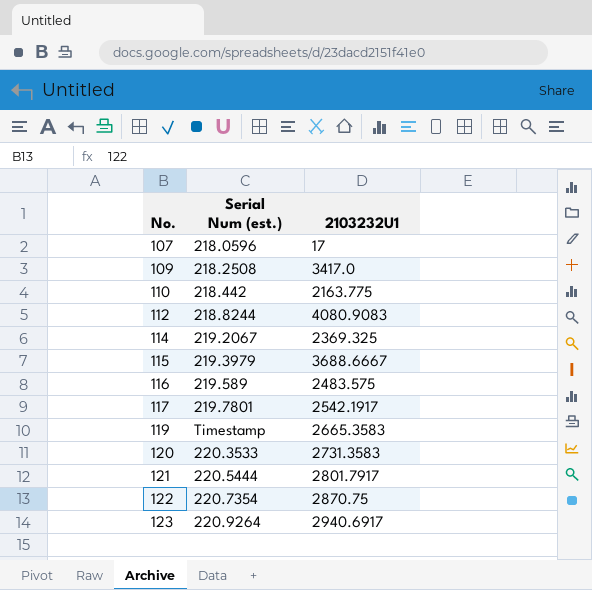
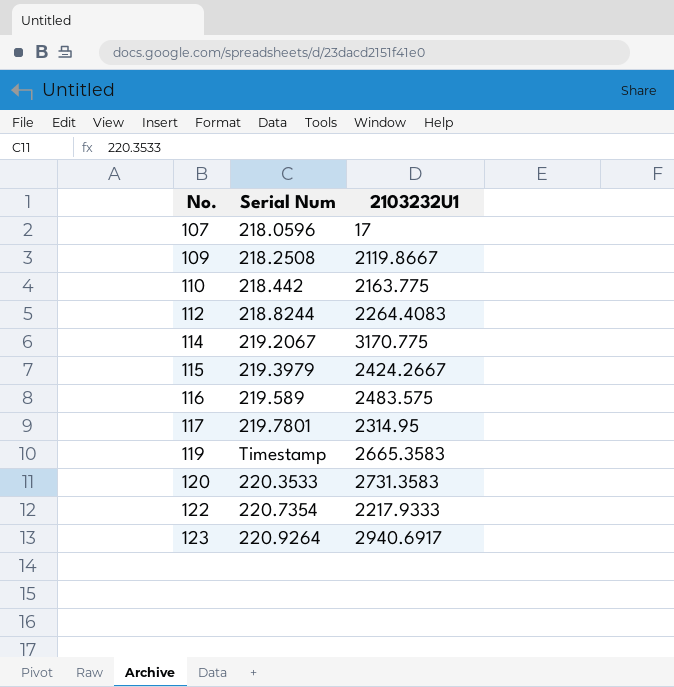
column name: Serial Num (est.) -> Serial Num
row 121: 220.5444 | 2801.7917 -> none
109 | 2103232U1: 3417.0 -> 2119.8667
112 | 2103232U1: 4080.9083 -> 2264.4083
114 | 2103232U1: 2369.325 -> 3170.775
115 | 2103232U1: 3688.6667 -> 2424.2667
117 | 2103232U1: 2542.1917 -> 2314.95
122 | 2103232U1: 2870.75 -> 2217.9333

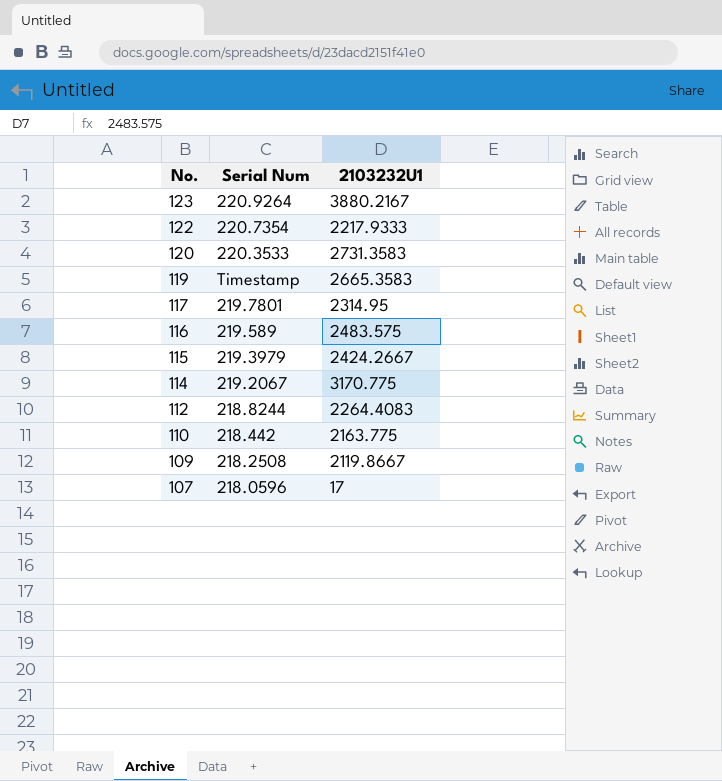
row order: No. ascending -> No. descending
123 | 2103232U1: 2940.6917 -> 3880.2167

